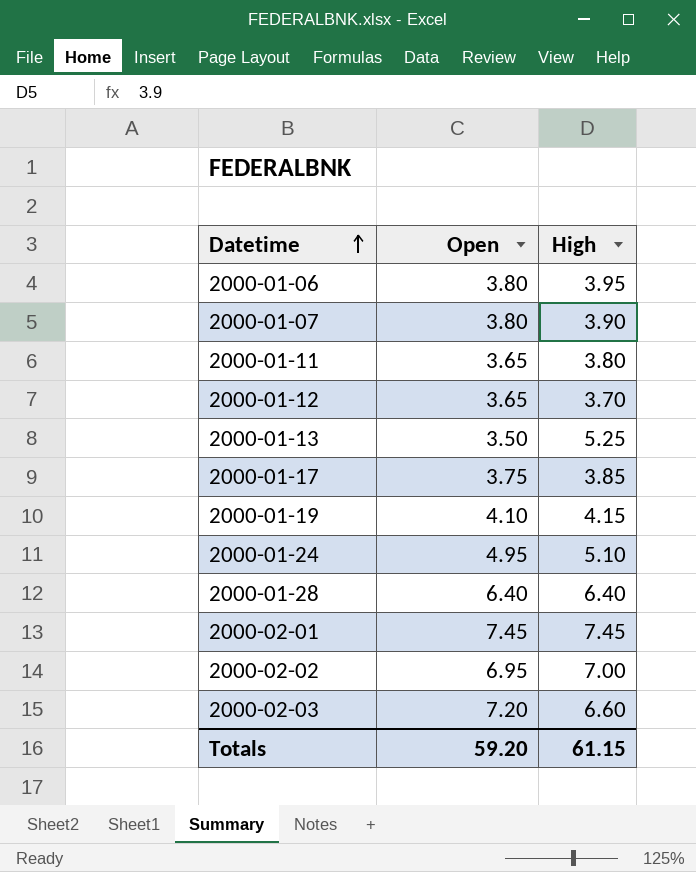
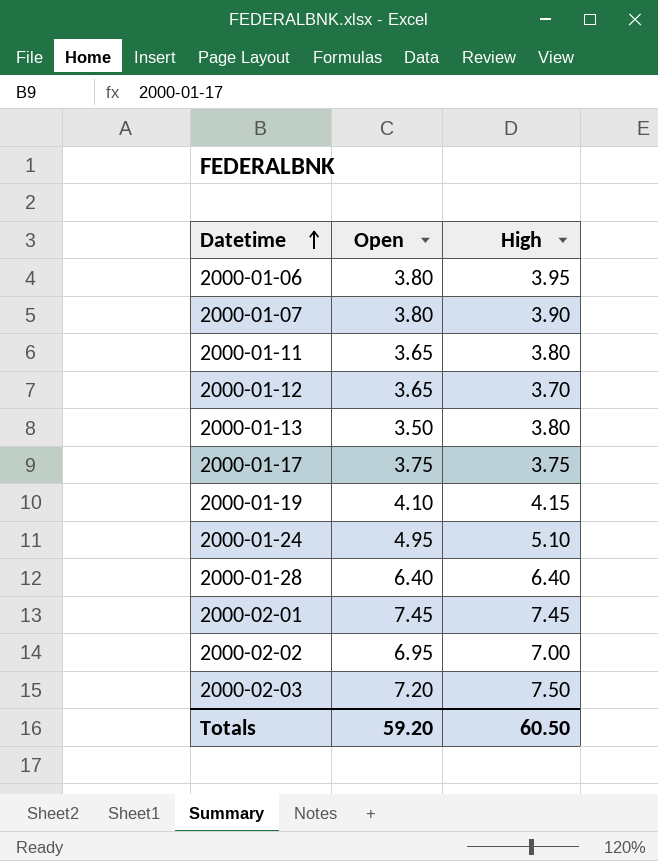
2000-01-13 | High: 5.25 -> 3.80
2000-01-17 | High: 3.85 -> 3.75
2000-02-03 | High: 6.60 -> 7.50
Totals | High: 61.15 -> 60.50

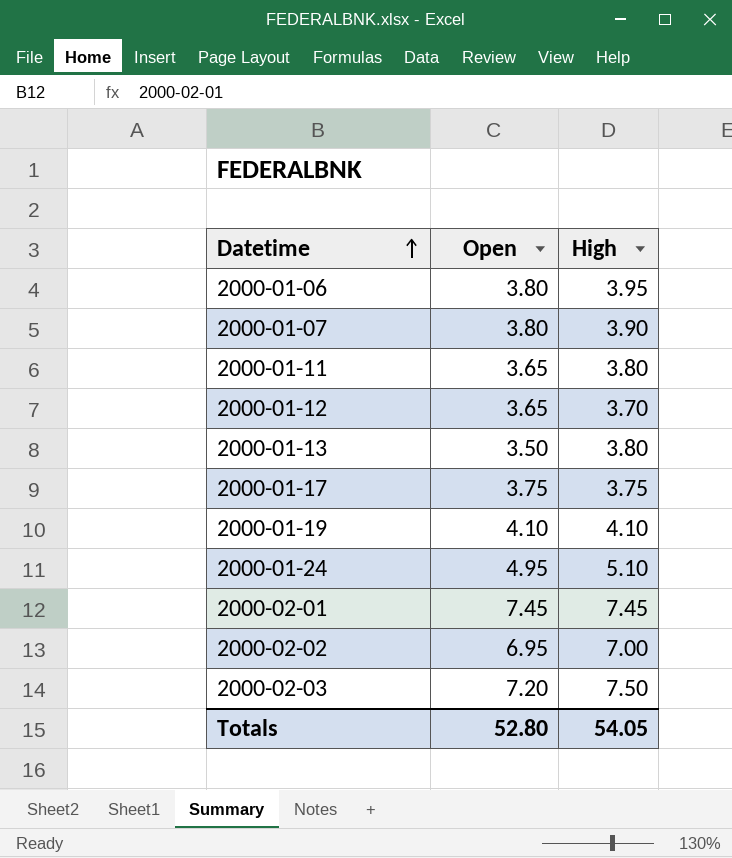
row 2000-01-28: 6.40 | 6.40 -> none
2000-01-19 | High: 4.15 -> 4.10
Totals | Open: 59.20 -> 52.80
Totals | High: 60.50 -> 54.05

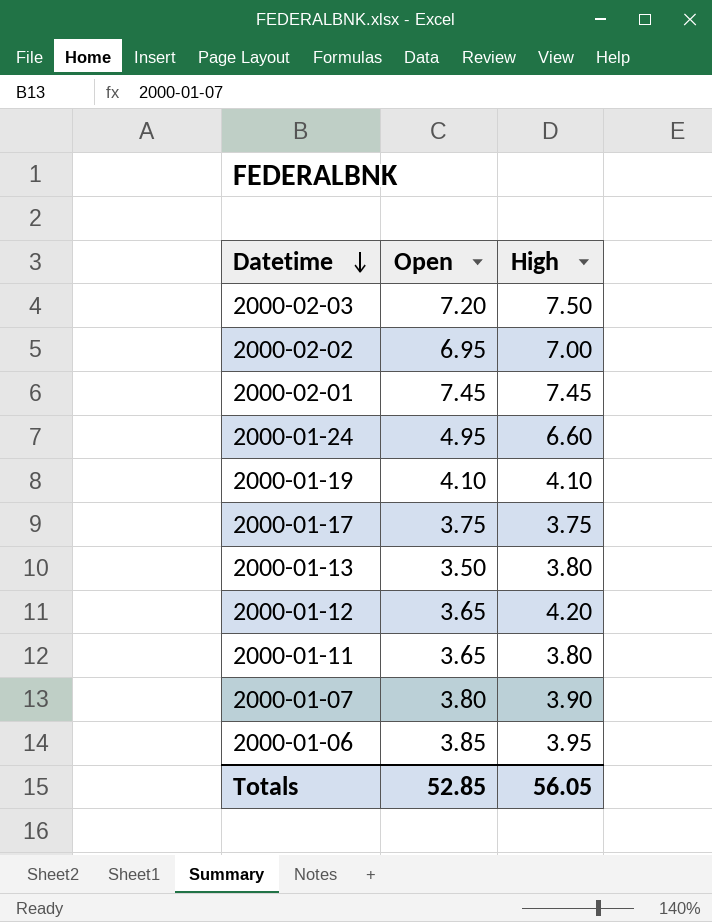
row order: Datetime ascending -> Datetime descending
2000-01-24 | High: 5.10 -> 6.60
2000-01-12 | High: 3.70 -> 4.20
2000-01-06 | Open: 3.80 -> 3.85
Totals | Open: 52.80 -> 52.85
Totals | High: 54.05 -> 56.05

